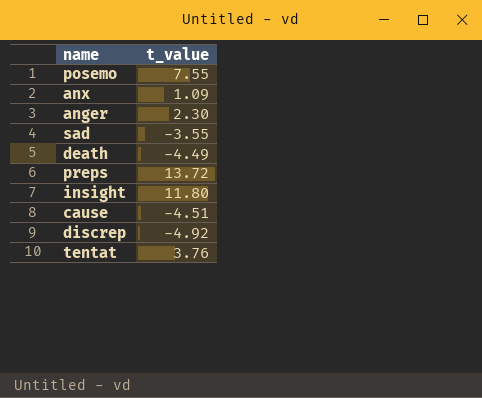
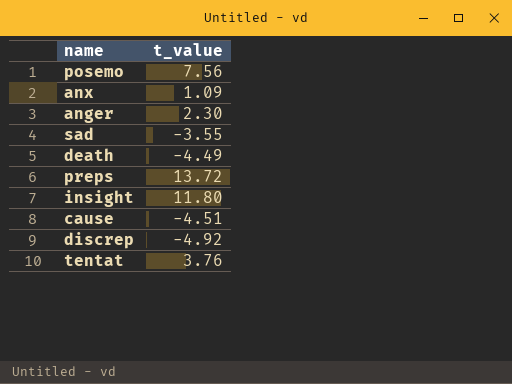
posemo | t_value: 7.55 -> 7.56

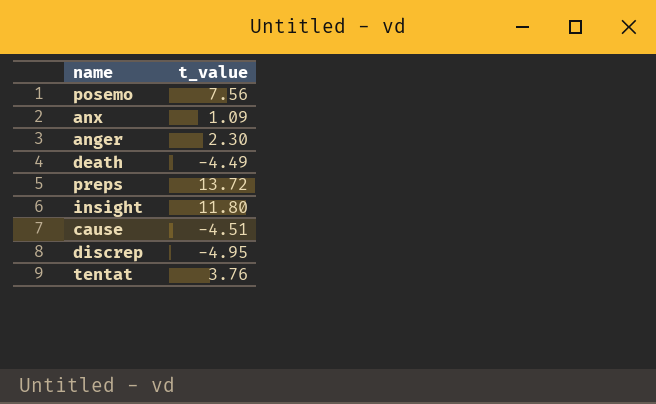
row sad: -3.55 -> none
discrep | t_value: -4.92 -> -4.95

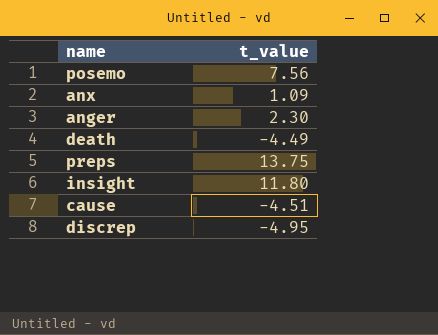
row tentat: 3.76 -> none
preps | t_value: 13.72 -> 13.75

